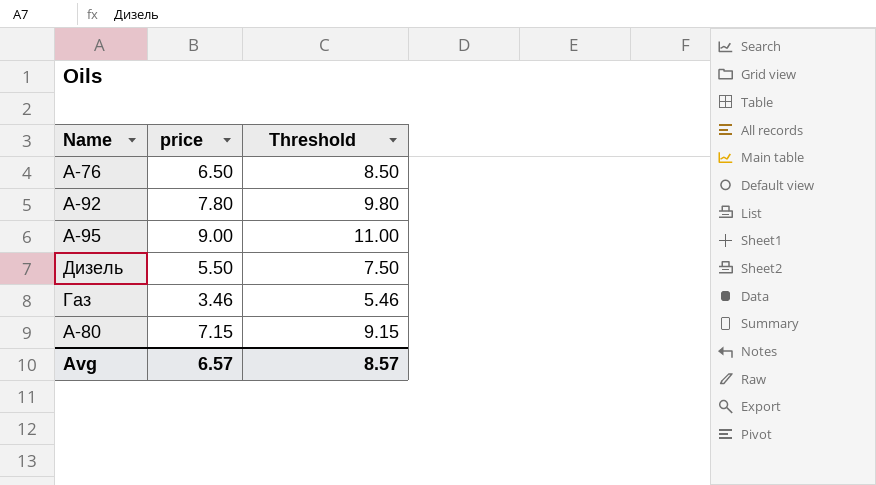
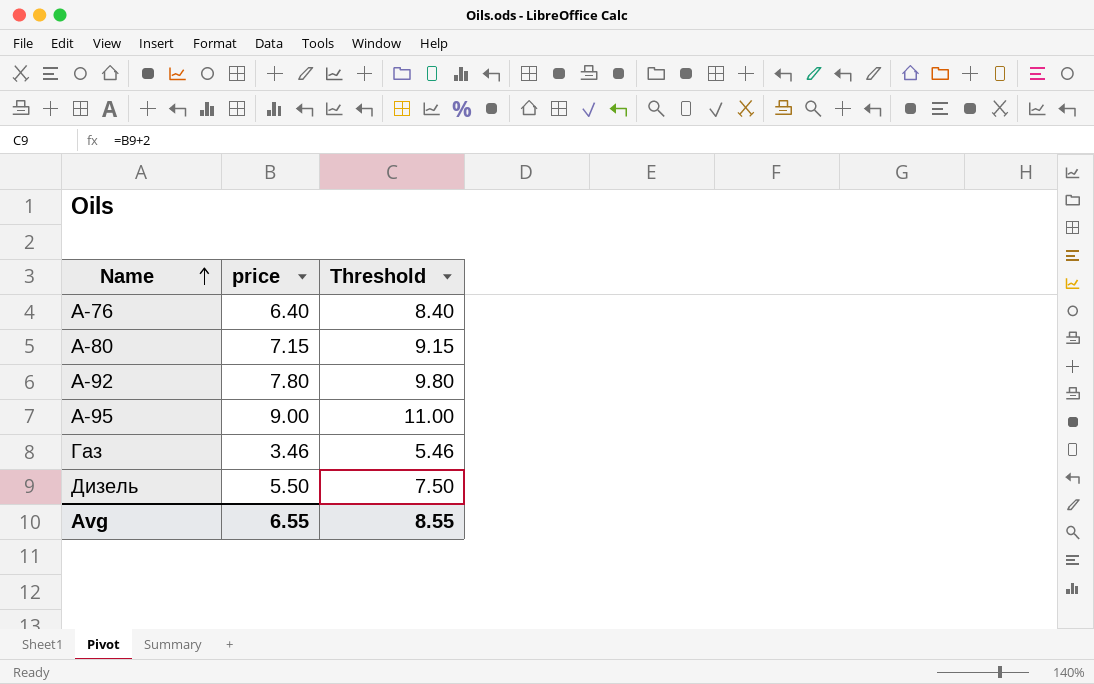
row order: none -> Name ascending
A-76 | price: 6.50 -> 6.40
A-76 | Threshold: 8.50 -> 8.40
Avg | price: 6.57 -> 6.55
Avg | Threshold: 8.57 -> 8.55

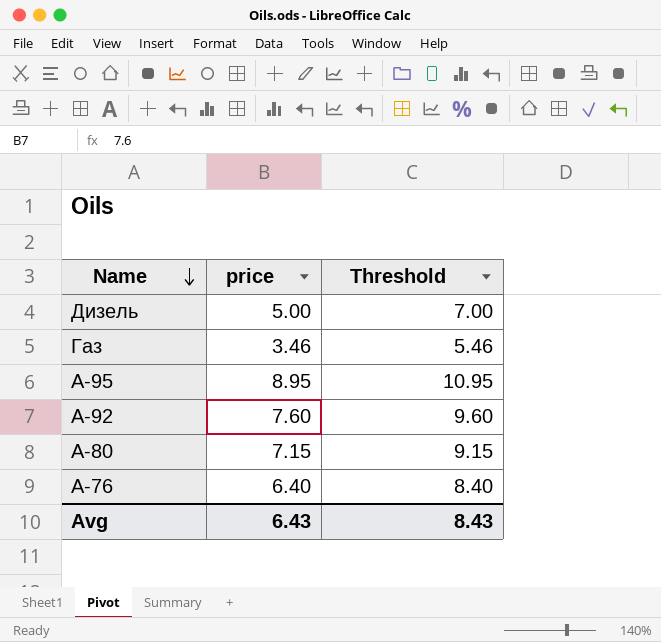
row order: Name ascending -> Name descending
Дизель | price: 5.50 -> 5.00
Дизель | Threshold: 7.50 -> 7.00
A-95 | price: 9.00 -> 8.95
A-95 | Threshold: 11.00 -> 10.95
A-92 | price: 7.80 -> 7.60
A-92 | Threshold: 9.80 -> 9.60
Avg | price: 6.55 -> 6.43
Avg | Threshold: 8.55 -> 8.43

